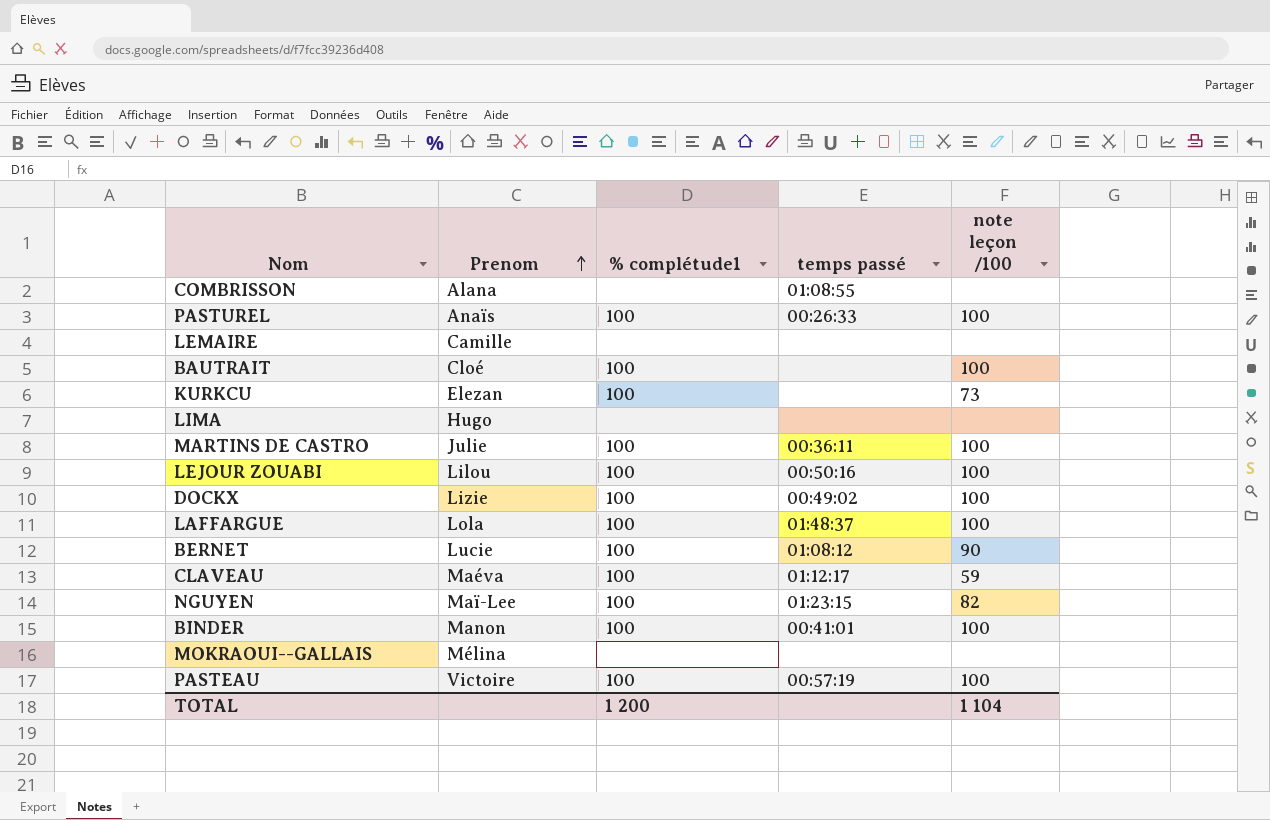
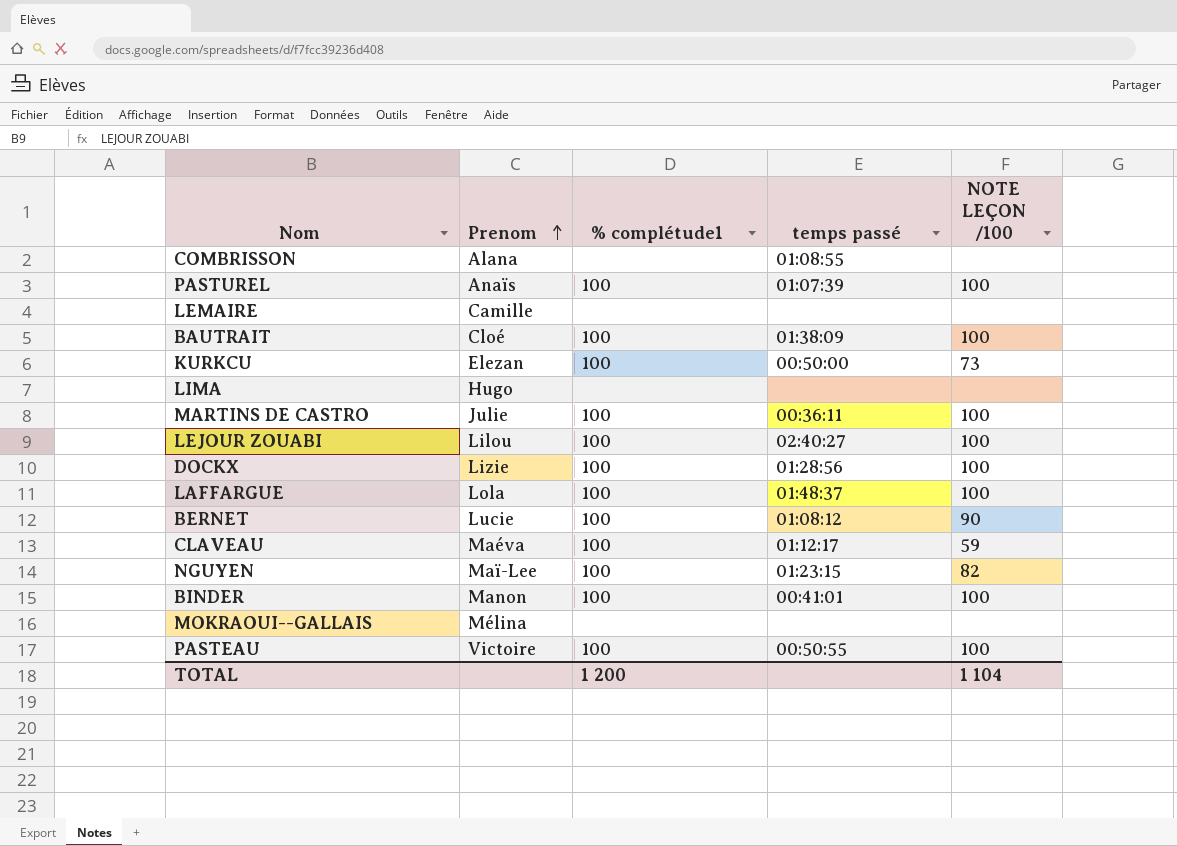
column name: note leçon /100 -> NOTE LEÇON /100
PASTUREL | temps passé: 00:26:33 -> 01:07:39
BAUTRAIT | temps passé: none -> 01:38:09
KURKCU | temps passé: none -> 00:50:00
LEJOUR ZOUABI | temps passé: 00:50:16 -> 02:40:27
DOCKX | temps passé: 00:49:02 -> 01:28:56
PASTEAU | temps passé: 00:57:19 -> 00:50:55

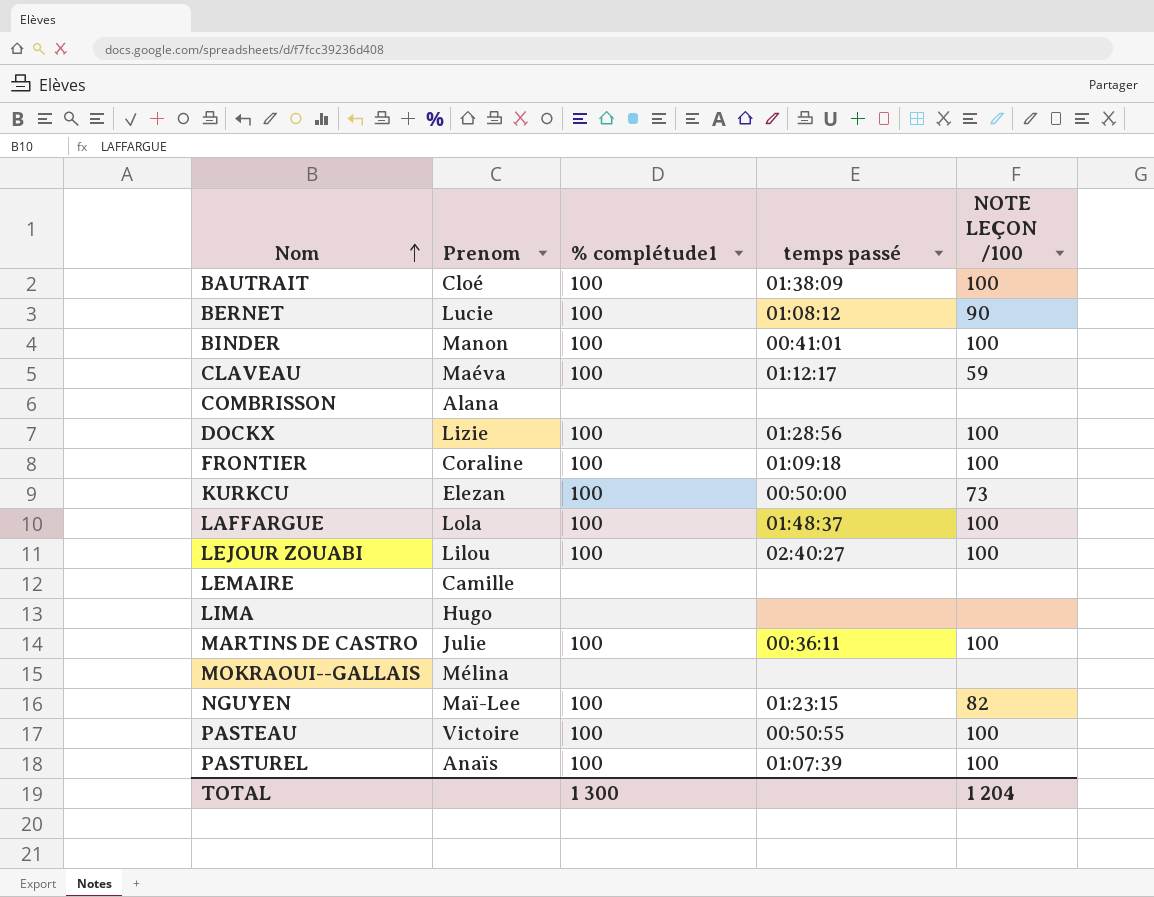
row order: Prenom ascending -> Nom ascending
COMBRISSON | temps passé: 01:08:55 -> none
row FRONTIER: none -> Coraline | 100 | 01:09:18 | 100
TOTAL | % complétude1: 1 200 -> 1 300
TOTAL | NOTE LEÇON /100: 1 104 -> 1 204

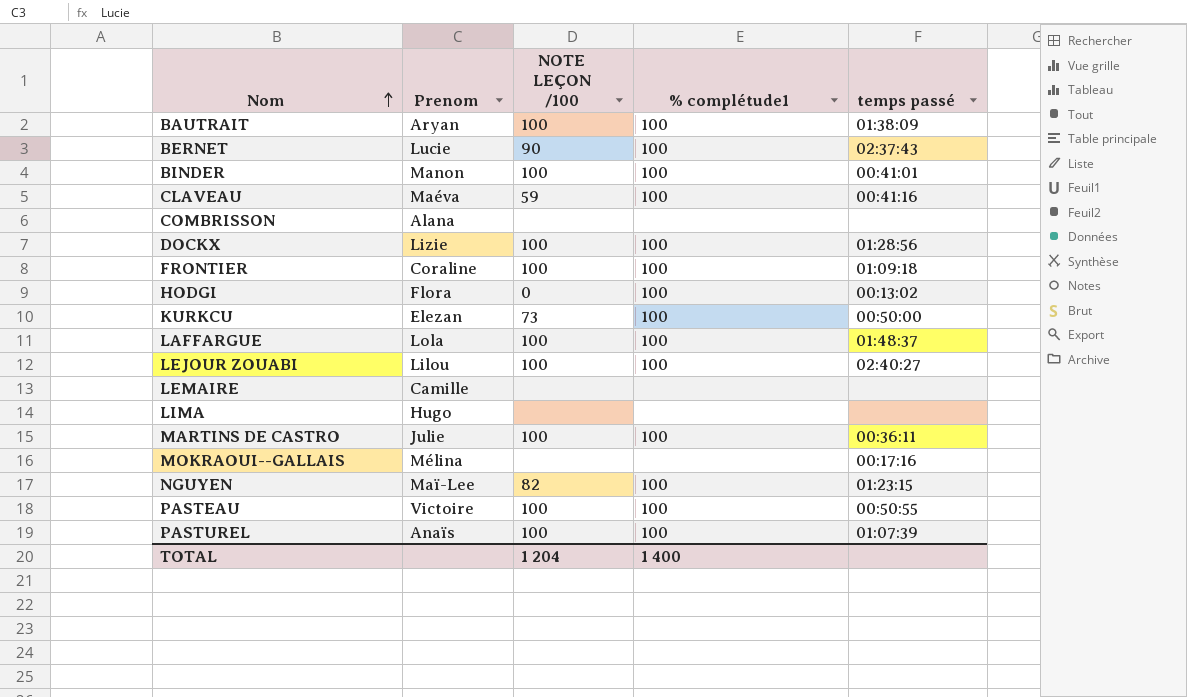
column NOTE LEÇON /100 | position: 5 -> 3
BAUTRAIT | Prenom: Cloé -> Aryan
BERNET | temps passé: 01:08:12 -> 02:37:43
CLAVEAU | temps passé: 01:12:17 -> 00:41:16
row HODGI: none -> Flora | 0 | 100 | 00:13:02
MOKRAOUI--GALLAIS | temps passé: none -> 00:17:16
TOTAL | % complétude1: 1 300 -> 1 400

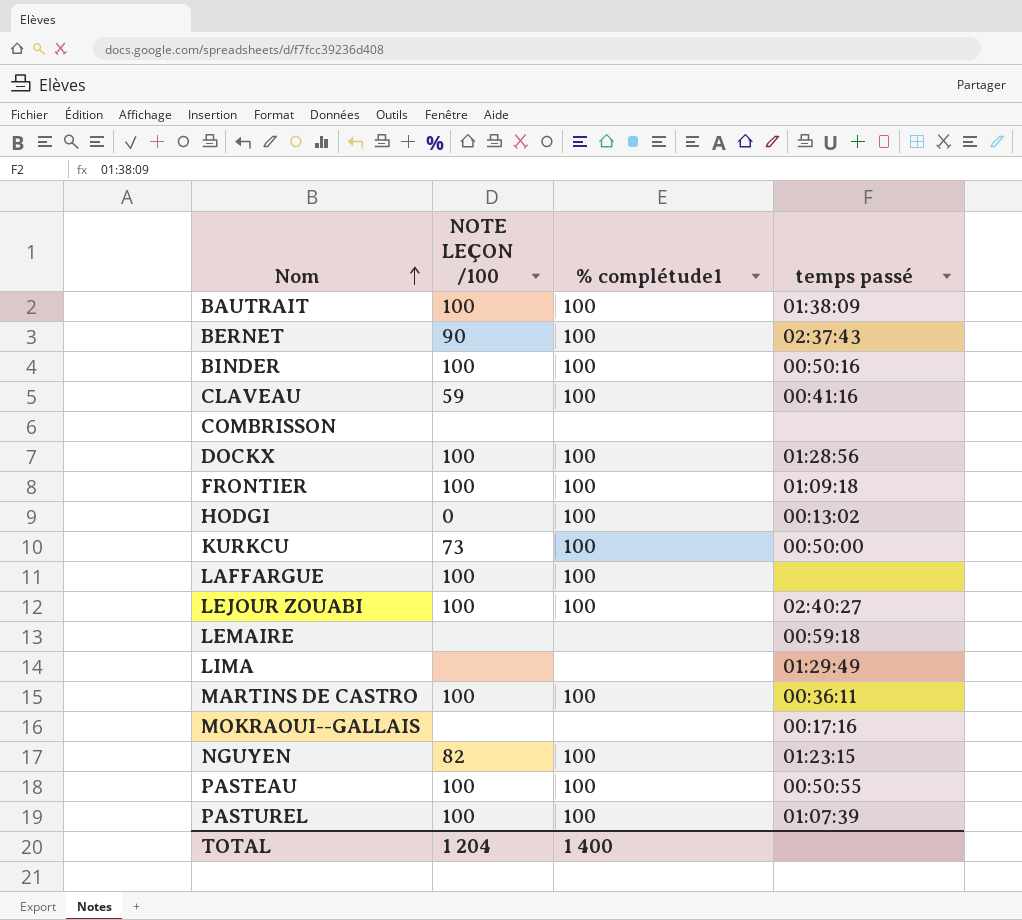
column Prenom | position: 2 -> none
BINDER | temps passé: 00:41:01 -> 00:50:16
LAFFARGUE | temps passé: 01:48:37 -> none
LEMAIRE | temps passé: none -> 00:59:18
LIMA | temps passé: none -> 01:29:49

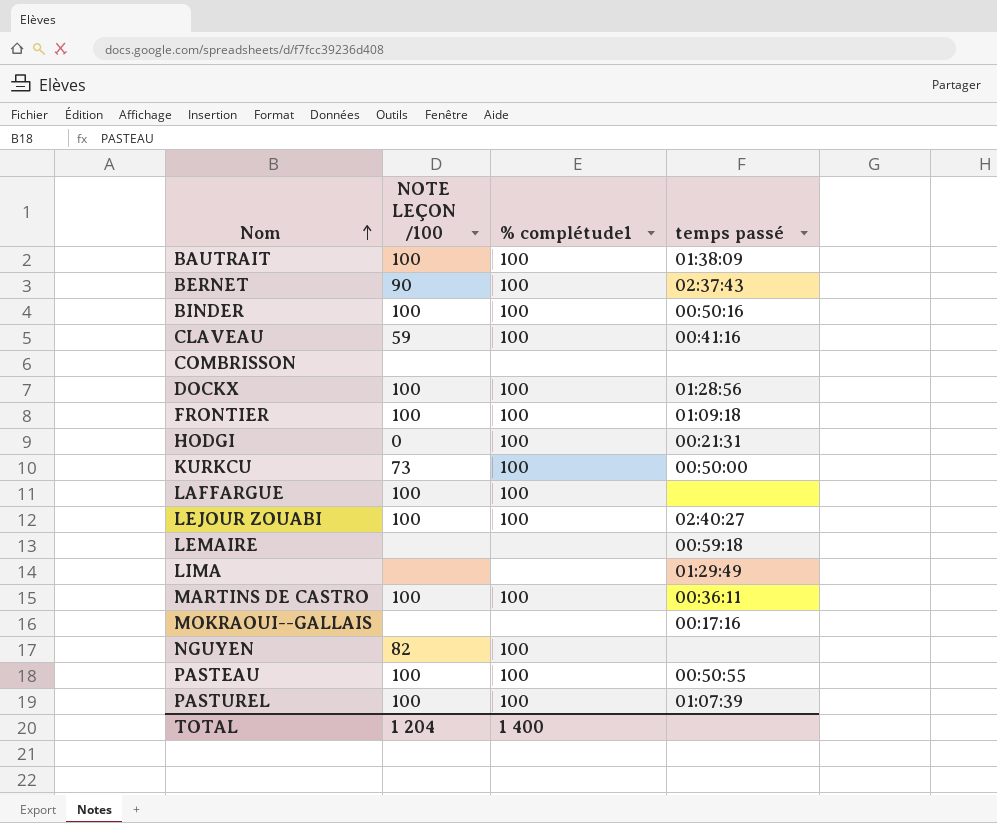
HODGI | temps passé: 00:13:02 -> 00:21:31
NGUYEN | temps passé: 01:23:15 -> none

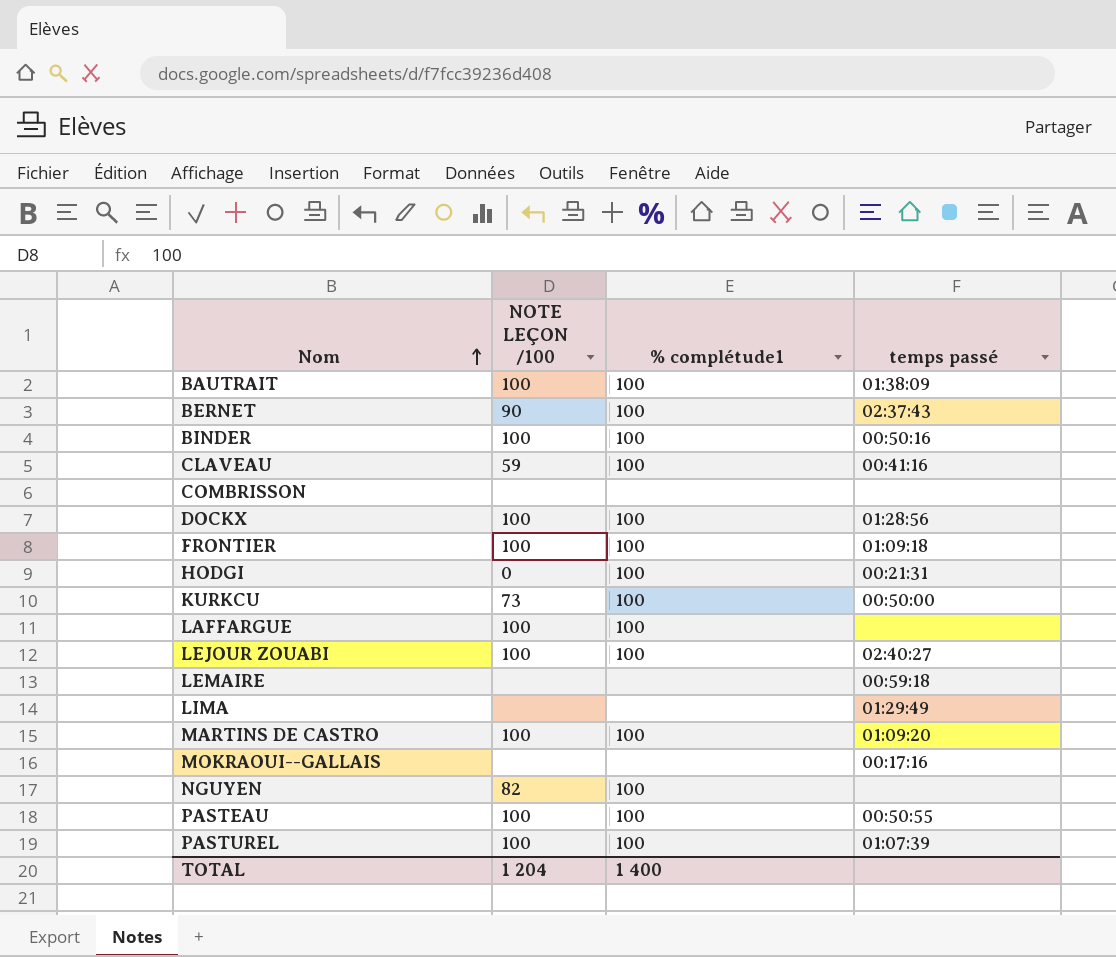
MARTINS DE CASTRO | temps passé: 00:36:11 -> 01:09:20

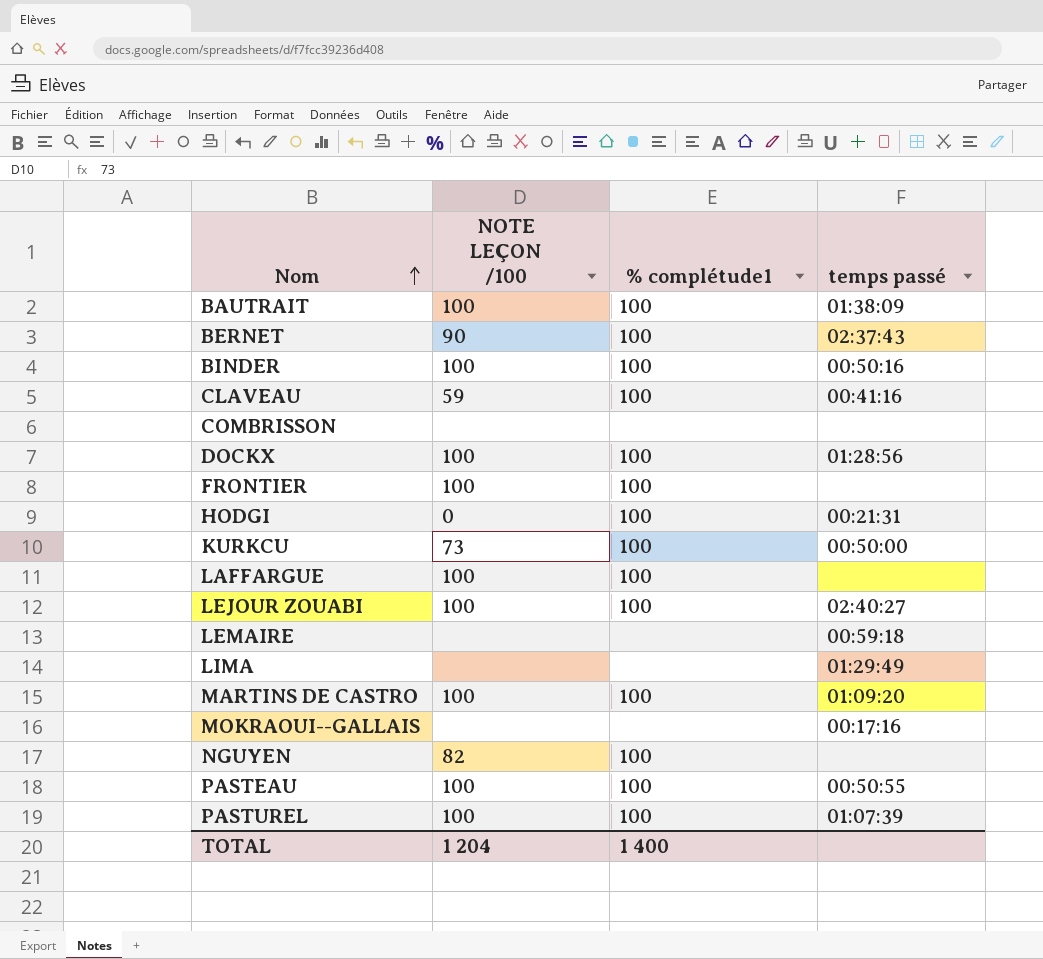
FRONTIER | temps passé: 01:09:18 -> none

